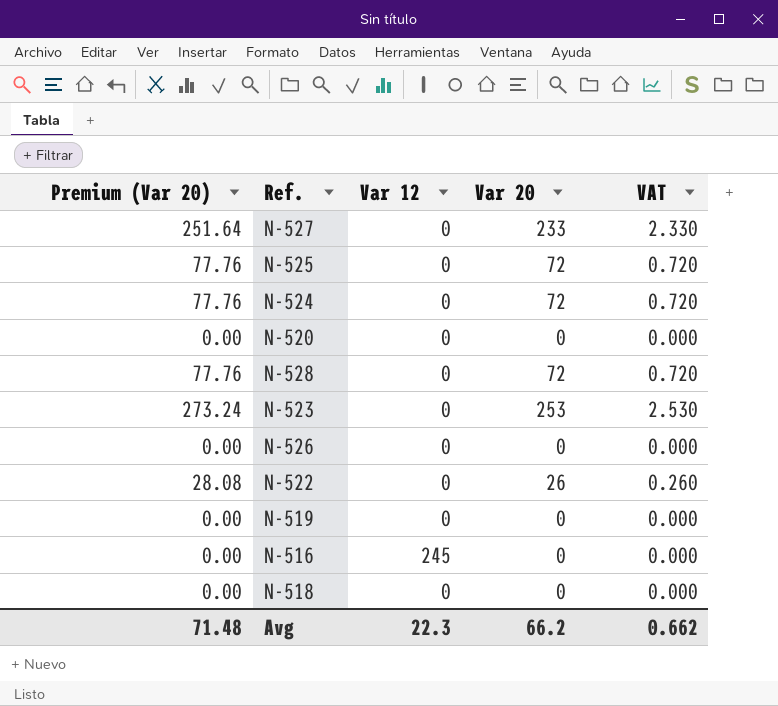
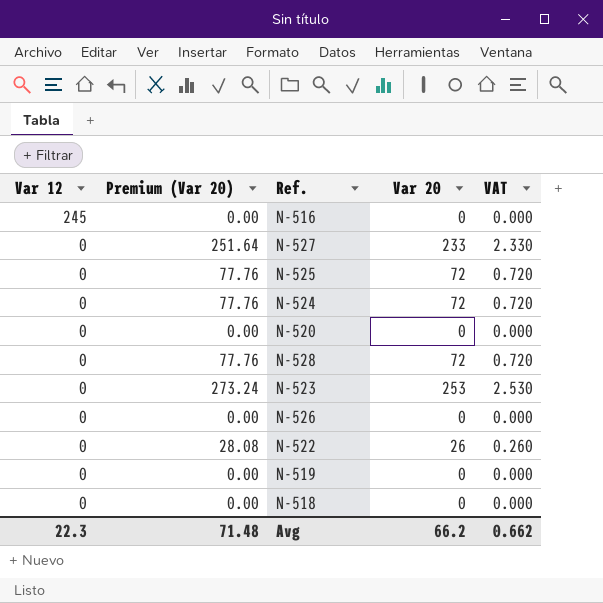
row order: none -> Var 12 descending
column Var 12 | position: 3 -> 1

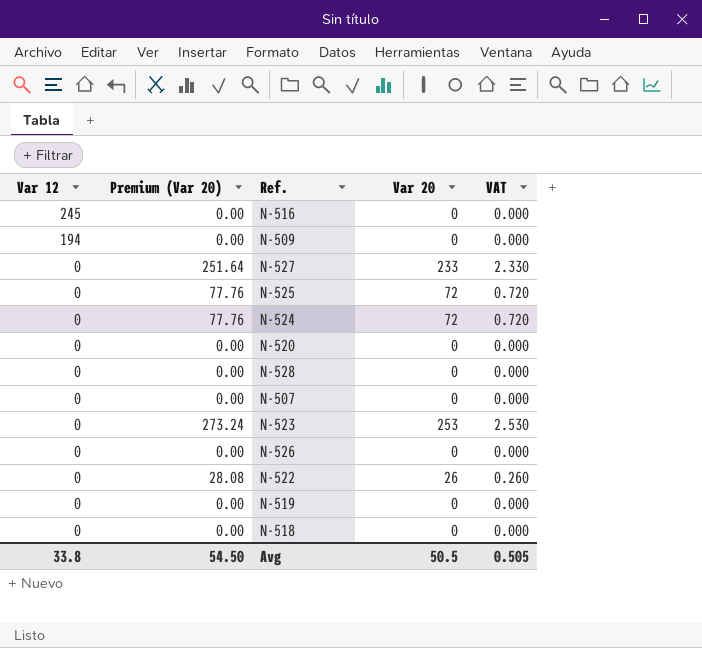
row N-509: none -> 194 | 0.00 | 0 | 0.000
N-528 | Premium (Var 20): 77.76 -> 0.00
N-528 | Var 20: 72 -> 0
N-528 | VAT: 0.720 -> 0.000
row N-507: none -> 0 | 0.00 | 0 | 0.000
Avg | Var 12: 22.3 -> 33.8
Avg | Premium (Var 20): 71.48 -> 54.50
Avg | Var 20: 66.2 -> 50.5
Avg | VAT: 0.662 -> 0.505

